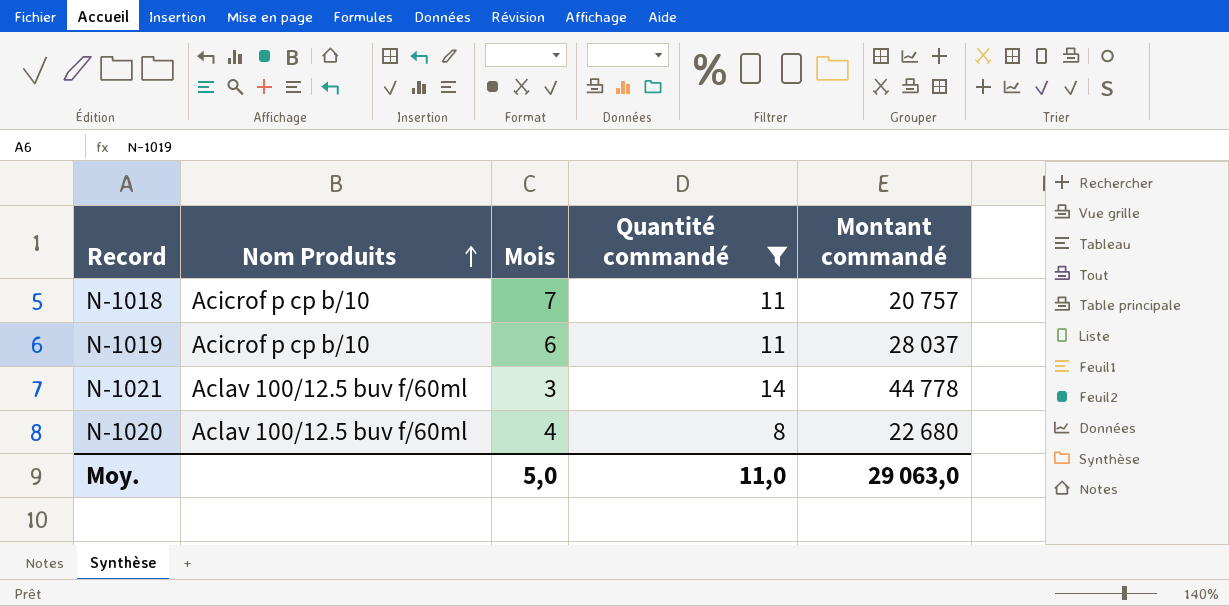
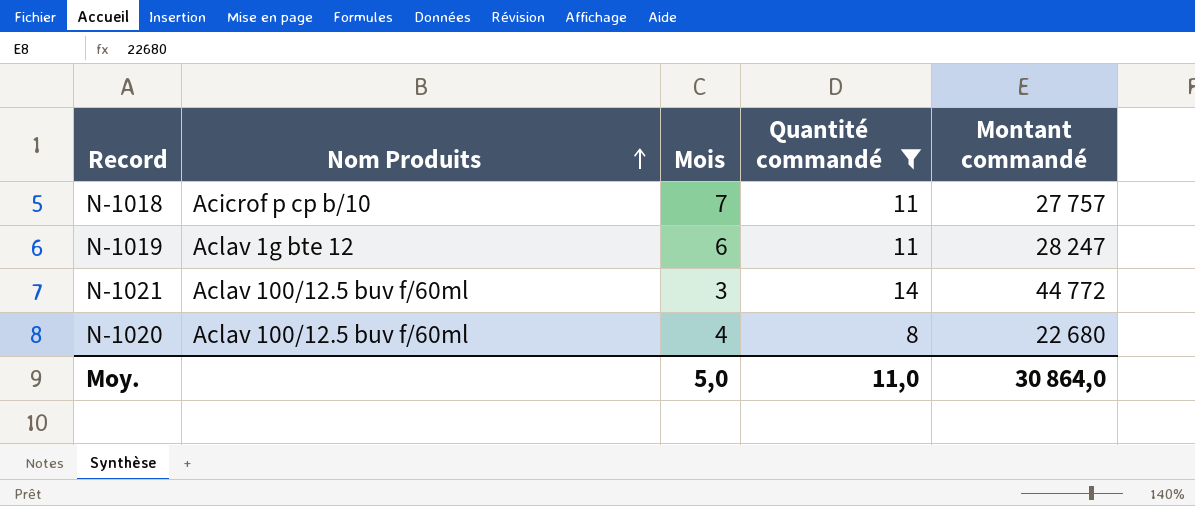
N-1018 | Montant commandé: 20 757 -> 27 757
N-1019 | Nom Produits: Acicrof p cp b/10 -> Aclav 1g bte 12
N-1019 | Montant commandé: 28 037 -> 28 247
N-1021 | Montant commandé: 44 778 -> 44 772
Moy. | Montant commandé: 29 063,0 -> 30 864,0

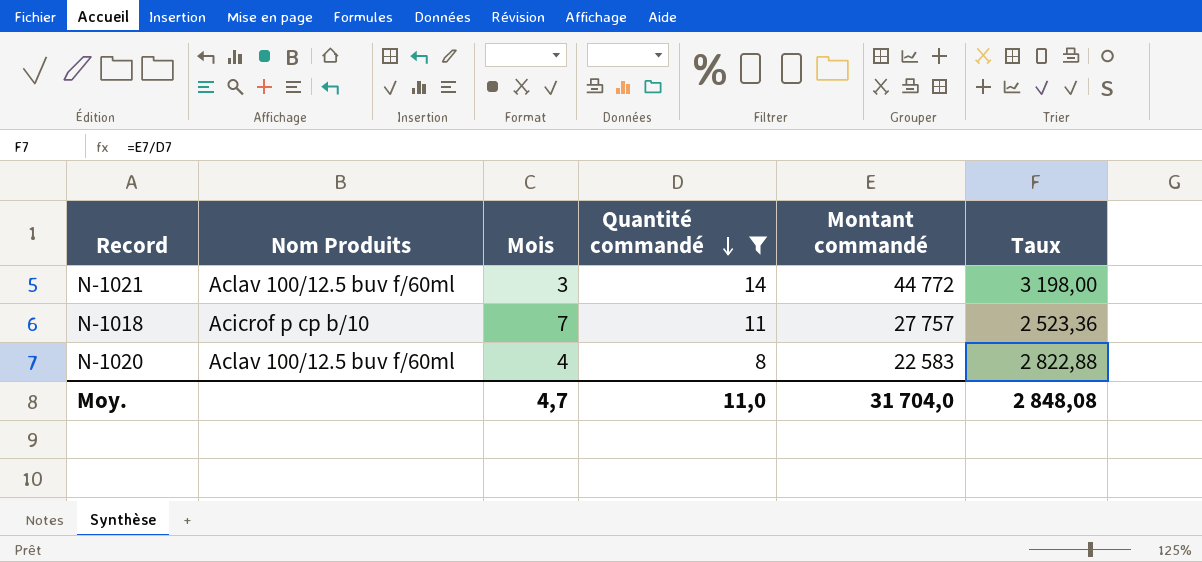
row order: Nom Produits ascending -> Quantité commandé descending
column Taux | formula: none -> [Montant commandé] / [Quantité commandé]
row N-1019: Aclav 1g bte 12 | 6 | 11 | 28 247 -> none
N-1020 | Montant commandé: 22 680 -> 22 583
Moy. | Mois: 5,0 -> 4,7
Moy. | Montant commandé: 30 864,0 -> 31 704,0

